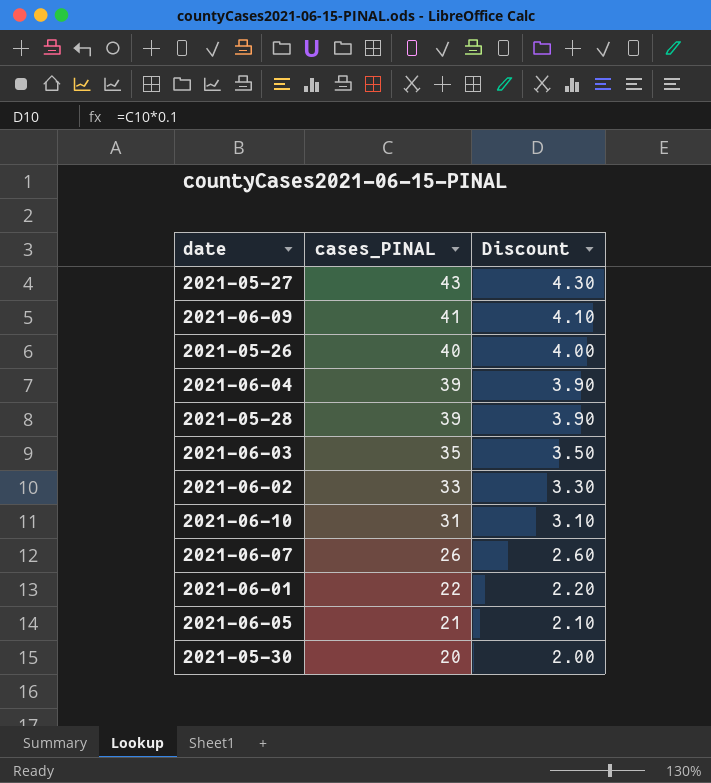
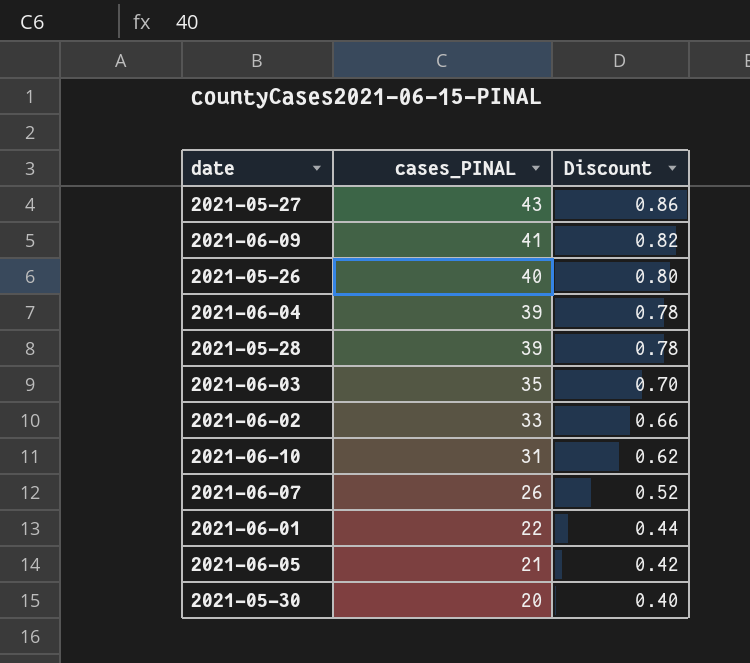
column Discount | formula: [cases_PINAL] * 0.1 -> [cases_PINAL] * 0.02

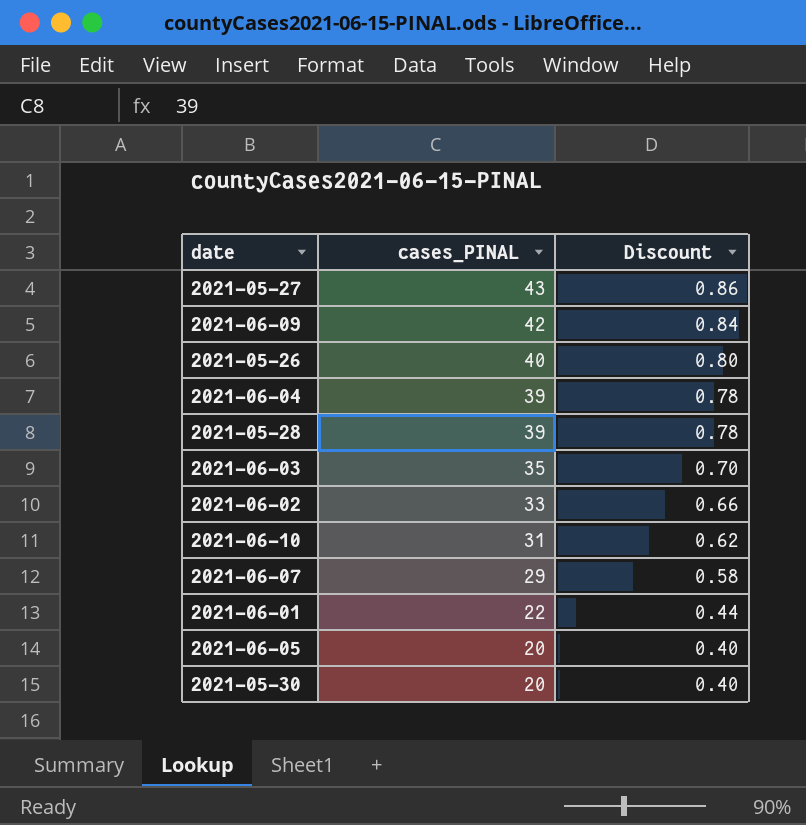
2021-06-09 | cases_PINAL: 41 -> 42
2021-06-09 | Discount: 0.82 -> 0.84
2021-06-07 | cases_PINAL: 26 -> 29
2021-06-07 | Discount: 0.52 -> 0.58
2021-06-05 | cases_PINAL: 21 -> 20
2021-06-05 | Discount: 0.42 -> 0.40

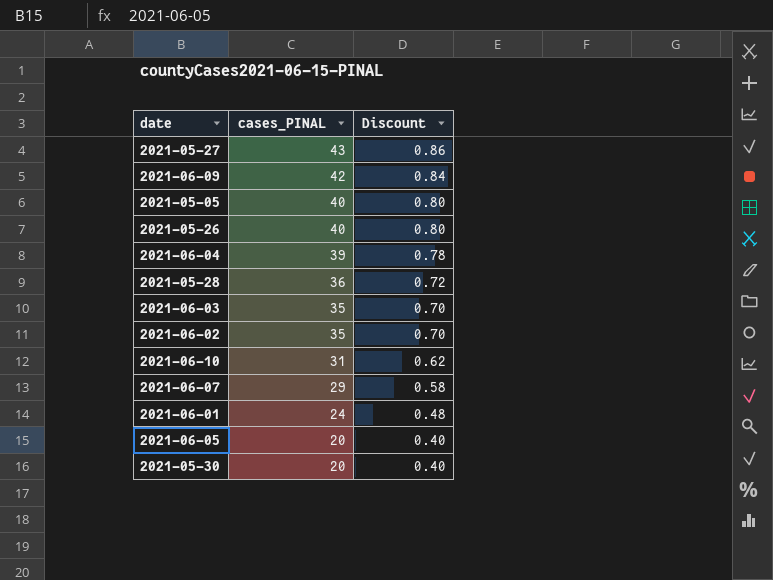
row 2021-05-05: none -> 40 | 0.80
2021-05-28 | cases_PINAL: 39 -> 36
2021-05-28 | Discount: 0.78 -> 0.72
2021-06-02 | cases_PINAL: 33 -> 35
2021-06-02 | Discount: 0.66 -> 0.70
2021-06-01 | cases_PINAL: 22 -> 24
2021-06-01 | Discount: 0.44 -> 0.48

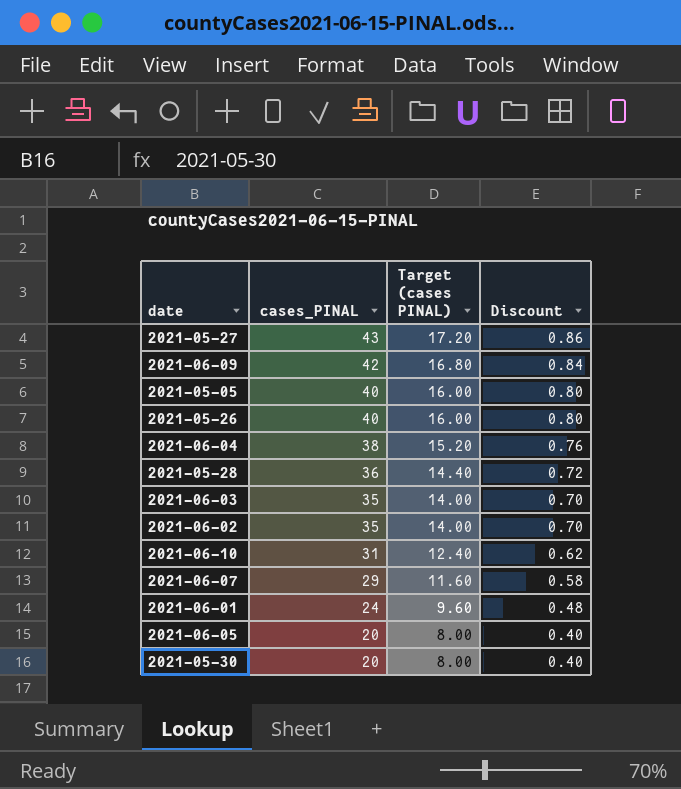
column Target (cases PINAL) | formula: none -> [cases_PINAL] * 0.4
2021-06-04 | cases_PINAL: 39 -> 38
2021-06-04 | Discount: 0.78 -> 0.76

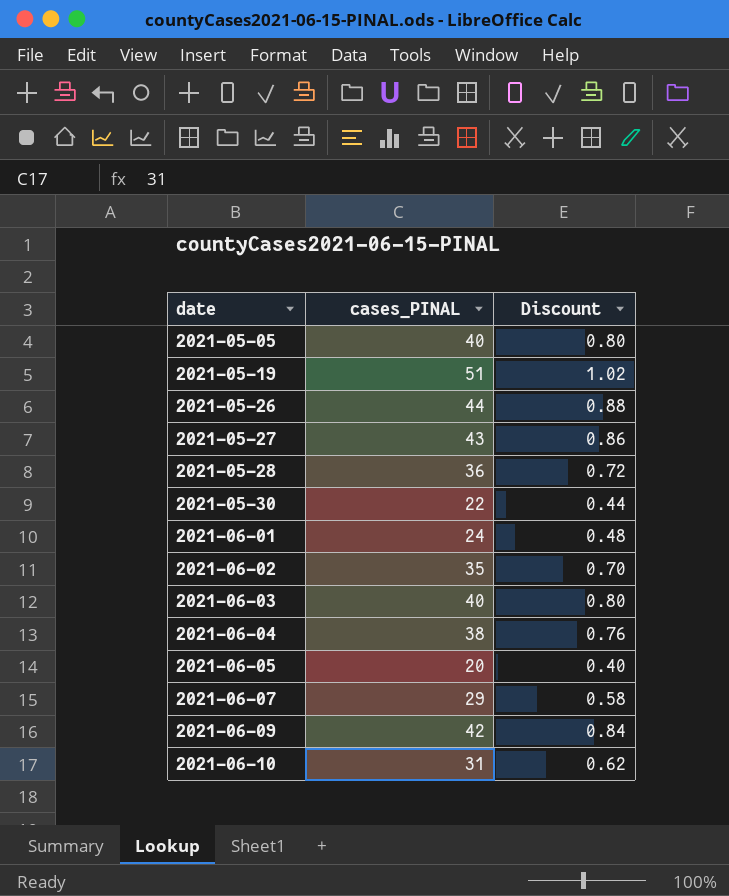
row order: cases_PINAL descending -> date ascending
column Target (cases PINAL) | formula: [cases_PINAL] * 0.4 -> none
row 2021-05-19: none -> 51 | 1.02
2021-05-26 | cases_PINAL: 40 -> 44
2021-05-26 | Discount: 0.80 -> 0.88
2021-05-30 | cases_PINAL: 20 -> 22
2021-05-30 | Discount: 0.40 -> 0.44
2021-06-03 | cases_PINAL: 35 -> 40
2021-06-03 | Discount: 0.70 -> 0.80

